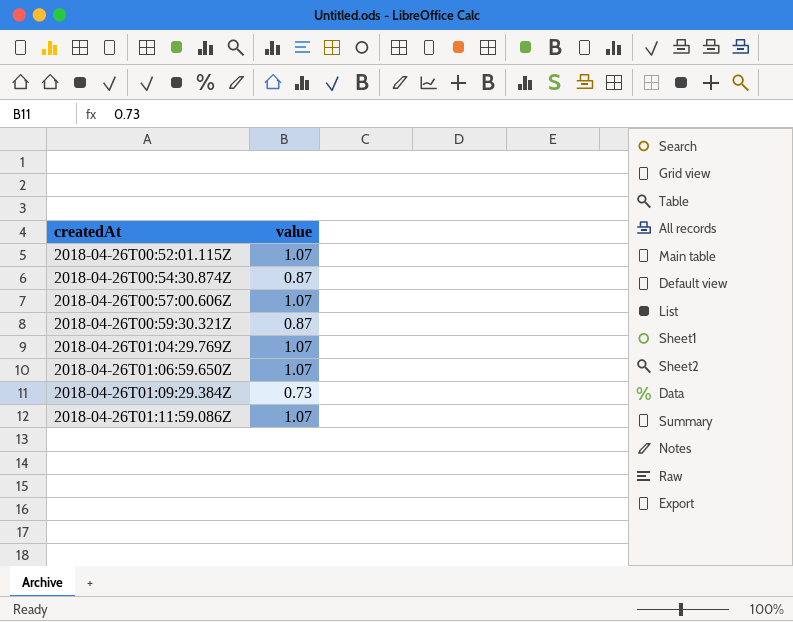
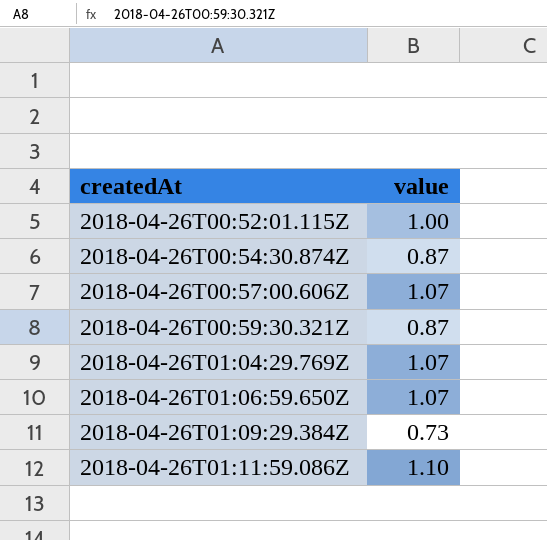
2018-04-26T00:52:01.115Z | value: 1.07 -> 1.00
2018-04-26T01:11:59.086Z | value: 1.07 -> 1.10

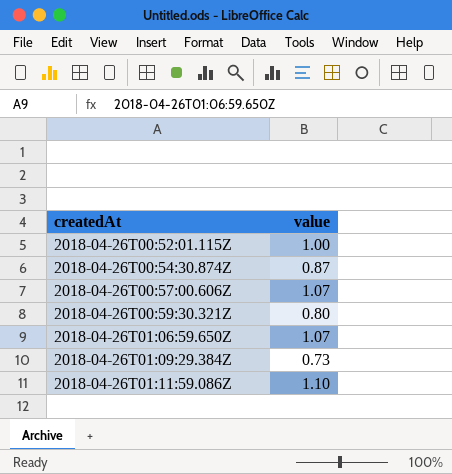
row 2018-04-26T01:04:29.769Z: 1.07 -> none
2018-04-26T00:59:30.321Z | value: 0.87 -> 0.80

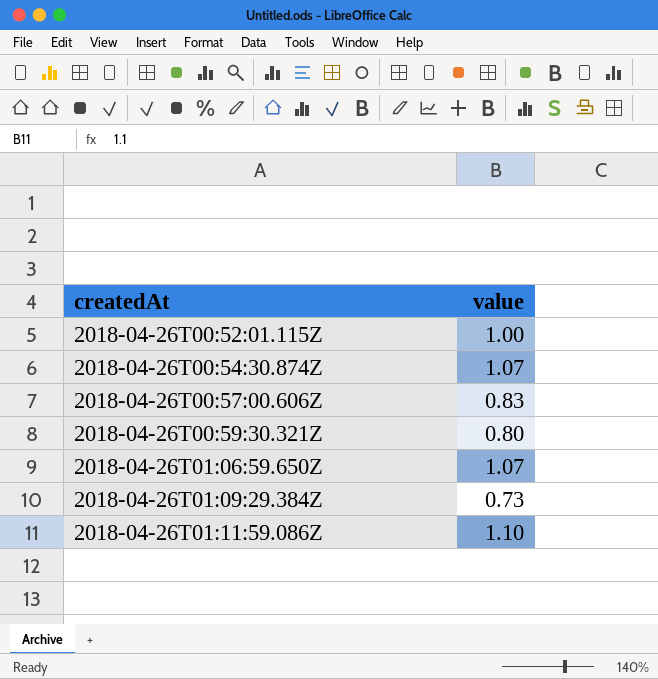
2018-04-26T00:54:30.874Z | value: 0.87 -> 1.07
2018-04-26T00:57:00.606Z | value: 1.07 -> 0.83

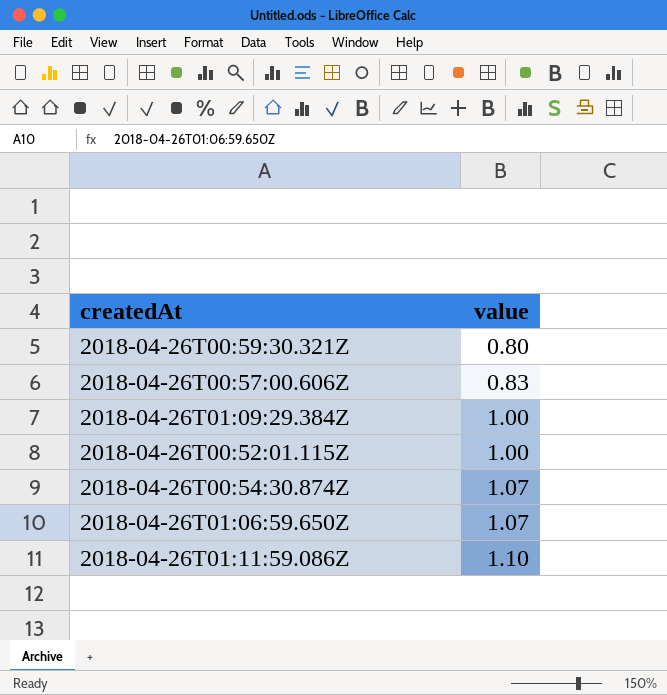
row order: createdAt ascending -> value ascending
2018-04-26T01:09:29.384Z | value: 0.73 -> 1.00

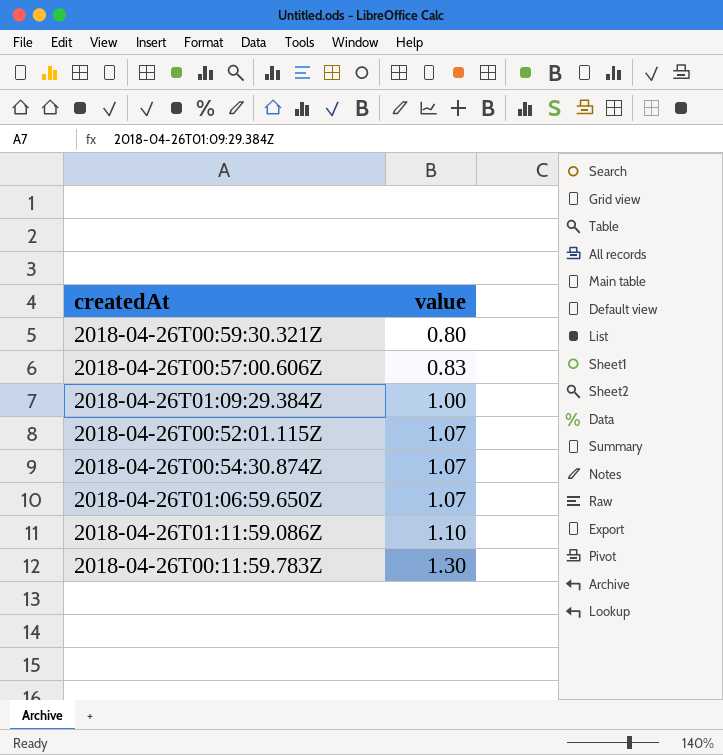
2018-04-26T00:52:01.115Z | value: 1.00 -> 1.07
row 2018-04-26T00:11:59.783Z: none -> 1.30

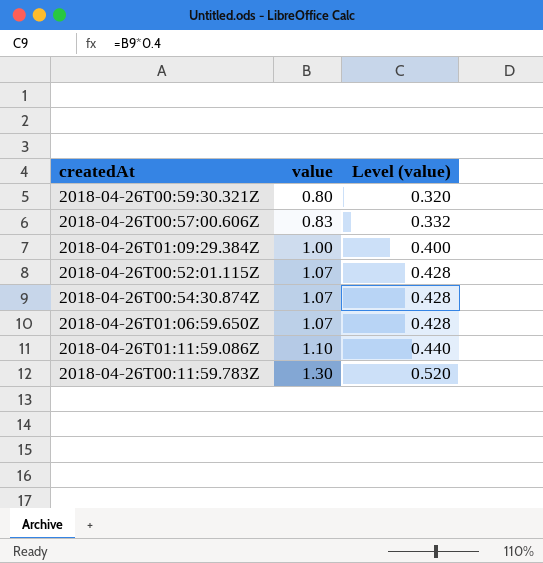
column Level (value) | formula: none -> [value] * 0.4

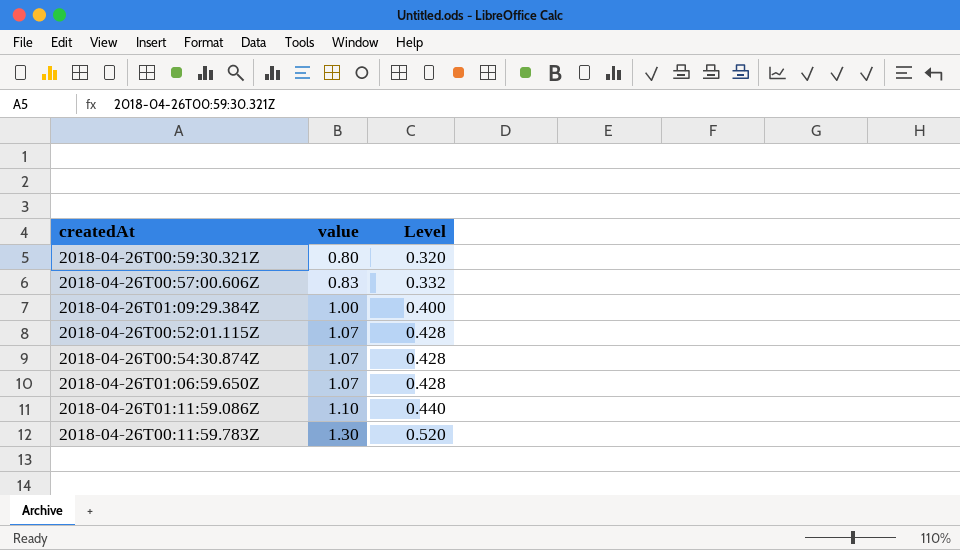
column name: Level (value) -> Level

